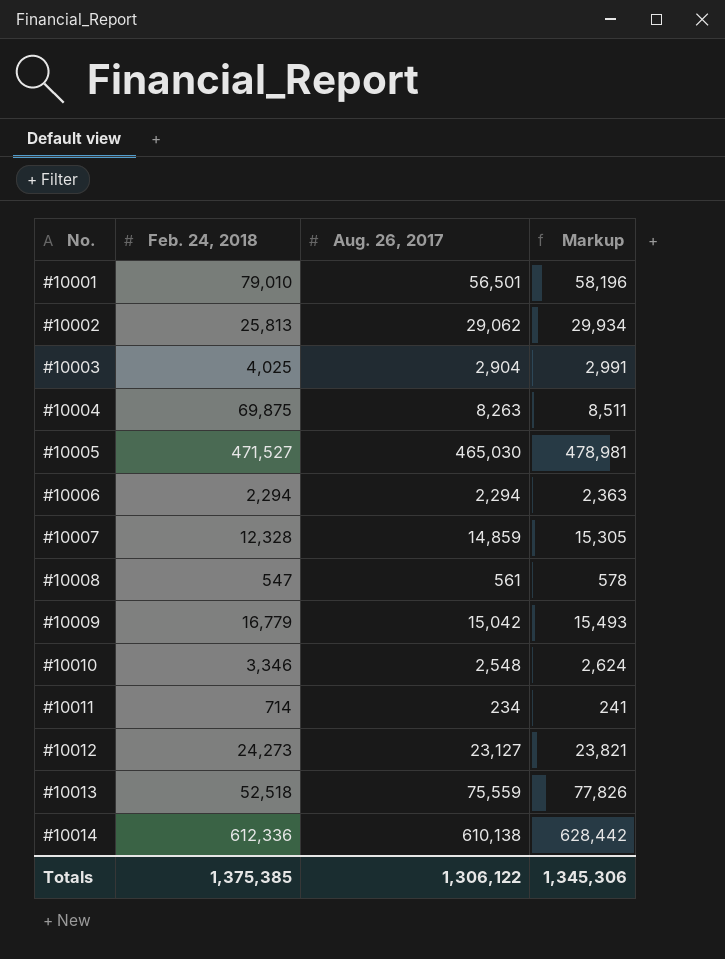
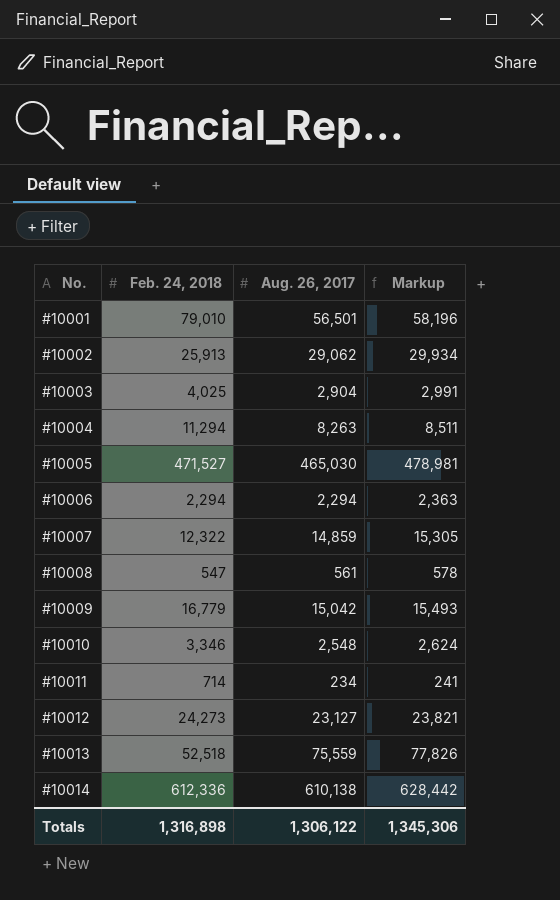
#10002 | Feb. 24, 2018: 25,813 -> 25,913
#10004 | Feb. 24, 2018: 69,875 -> 11,294
#10007 | Feb. 24, 2018: 12,328 -> 12,322
Totals | Feb. 24, 2018: 1,375,385 -> 1,316,898

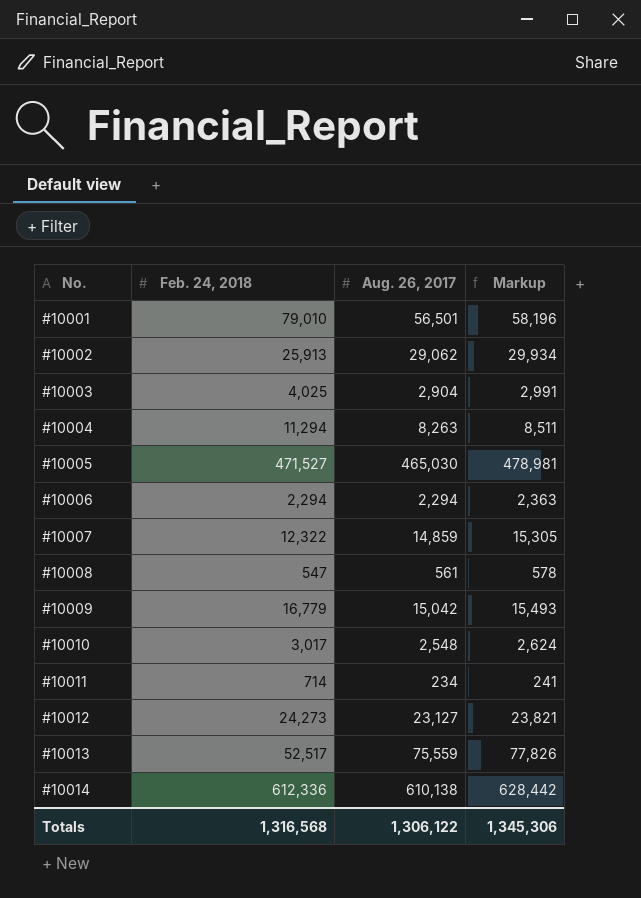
#10010 | Feb. 24, 2018: 3,346 -> 3,017
#10013 | Feb. 24, 2018: 52,518 -> 52,517
Totals | Feb. 24, 2018: 1,316,898 -> 1,316,568

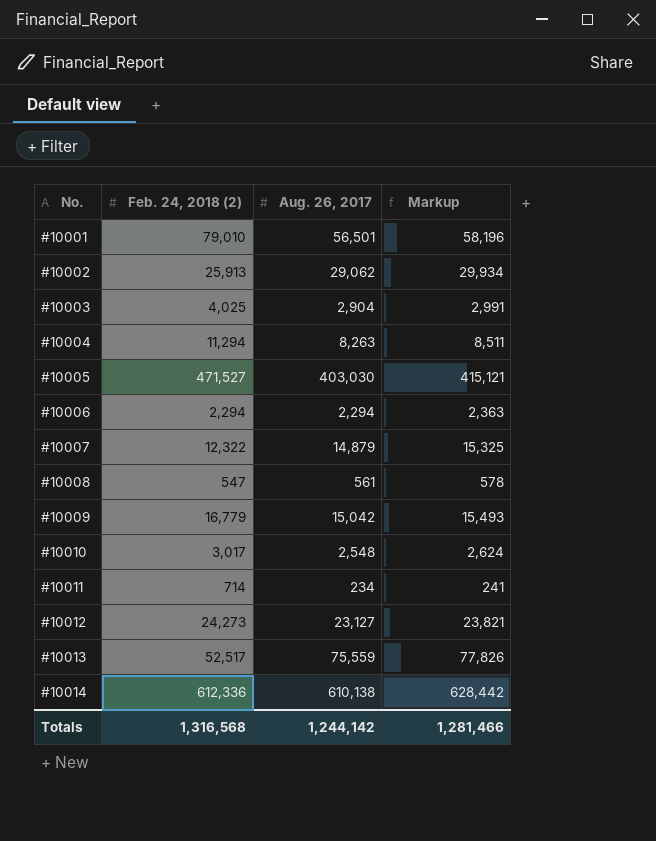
column name: Feb. 24, 2018 -> Feb. 24, 2018 (2)
#10005 | Aug. 26, 2017: 465,030 -> 403,030
#10005 | Markup: 478,981 -> 415,121
#10007 | Aug. 26, 2017: 14,859 -> 14,879
#10007 | Markup: 15,305 -> 15,325
Totals | Aug. 26, 2017: 1,306,122 -> 1,244,142
Totals | Markup: 1,345,306 -> 1,281,466

